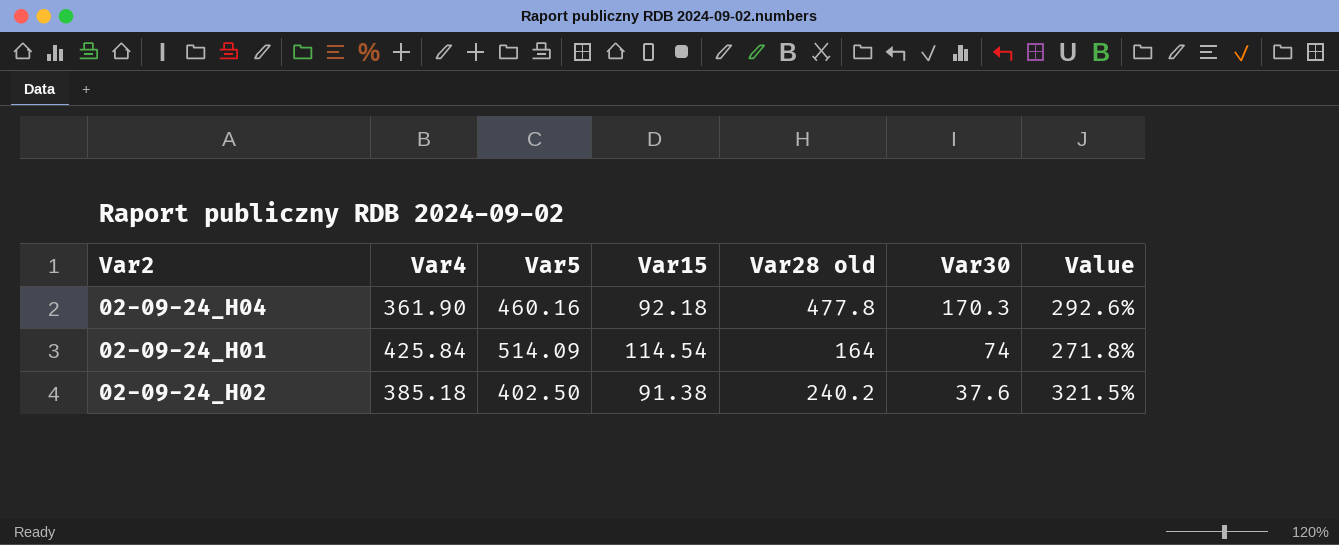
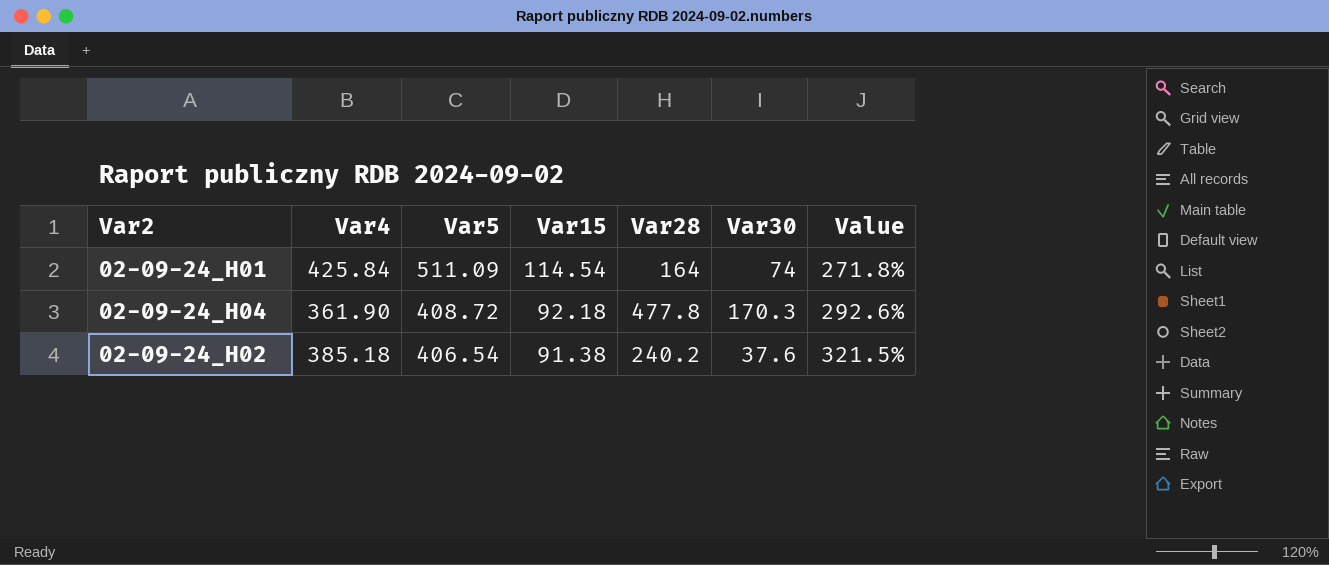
row order: Var30 descending -> Var5 descending
column name: Var28 old -> Var28
02-09-24_H01 | Var5: 514.09 -> 511.09
02-09-24_H04 | Var5: 460.16 -> 408.72
02-09-24_H02 | Var5: 402.50 -> 406.54

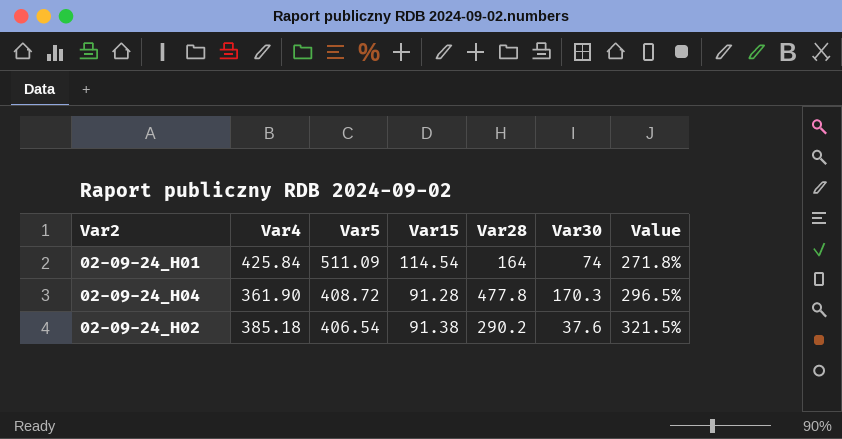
02-09-24_H04 | Var15: 92.18 -> 91.28
02-09-24_H04 | Value: 292.6% -> 296.5%
02-09-24_H02 | Var28: 240.2 -> 290.2

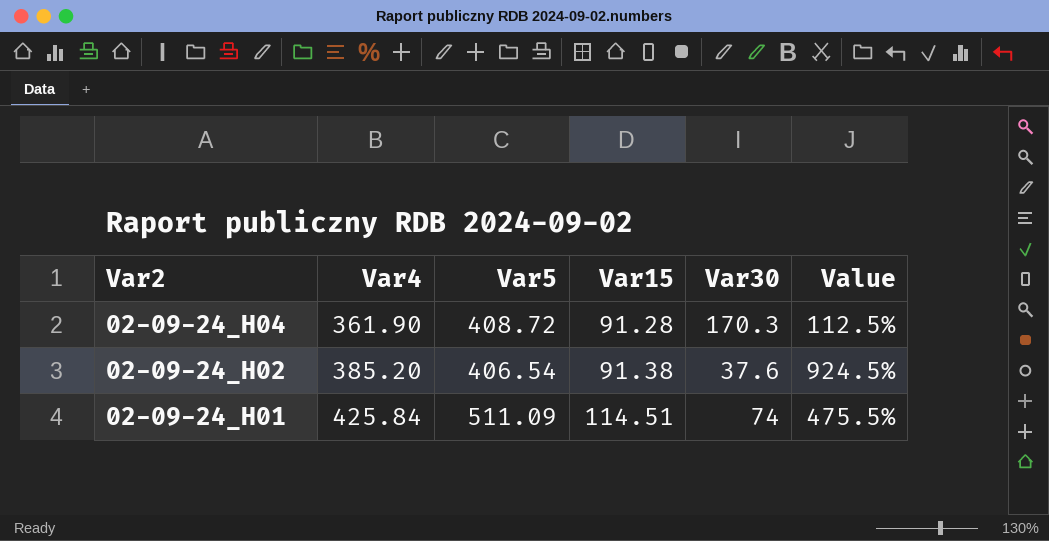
row order: Var5 descending -> Var2 descending
column Var28 | position: 5 -> none
column Value | formula: ([Var4] - [Var15]) / [Var15] -> ([Var4] - [Var30]) / [Var30]
02-09-24_H02 | Var4: 385.18 -> 385.20
02-09-24_H01 | Var15: 114.54 -> 114.51

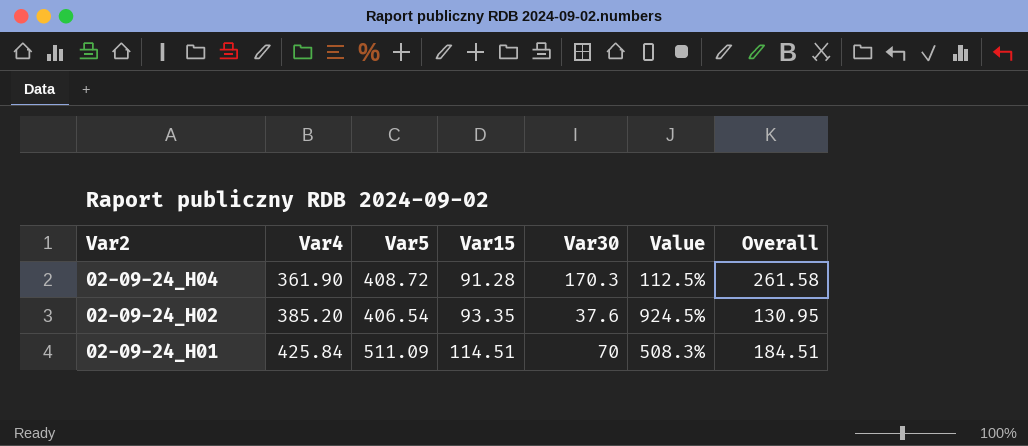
column Overall | formula: none -> [Var15] + [Var30]
02-09-24_H02 | Var15: 91.38 -> 93.35
02-09-24_H01 | Var30: 74 -> 70
02-09-24_H01 | Value: 475.5% -> 508.3%

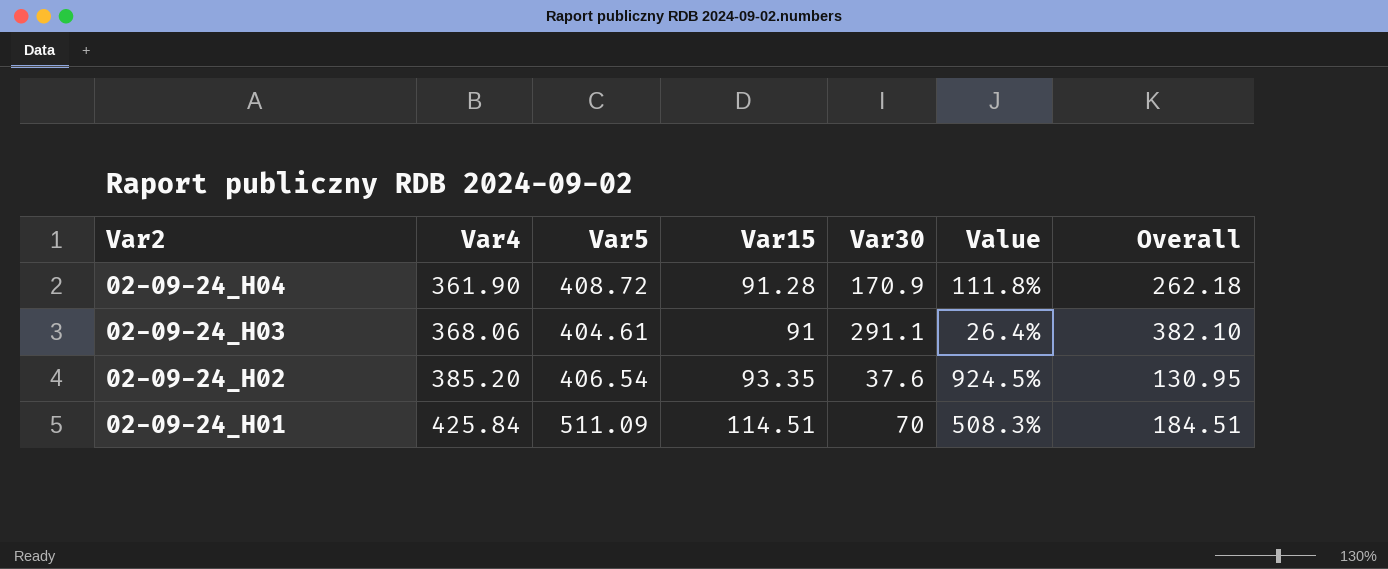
02-09-24_H04 | Var30: 170.3 -> 170.9
02-09-24_H04 | Value: 112.5% -> 111.8%
02-09-24_H04 | Overall: 261.58 -> 262.18
row 02-09-24_H03: none -> 368.06 | 404.61 | 91 | 291.1 | 26.4% | 382.10

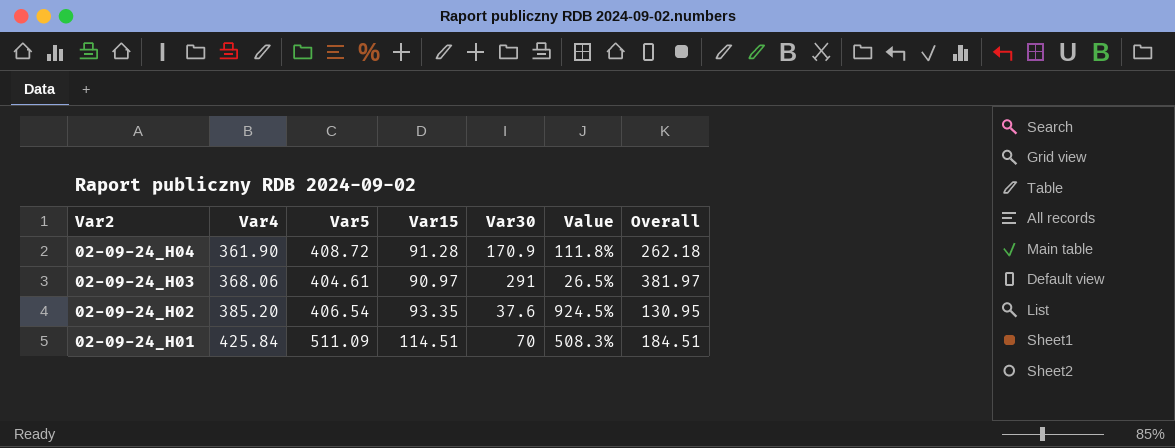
02-09-24_H03 | Var15: 91 -> 90.97
02-09-24_H03 | Var30: 291.1 -> 291
02-09-24_H03 | Value: 26.4% -> 26.5%
02-09-24_H03 | Overall: 382.10 -> 381.97

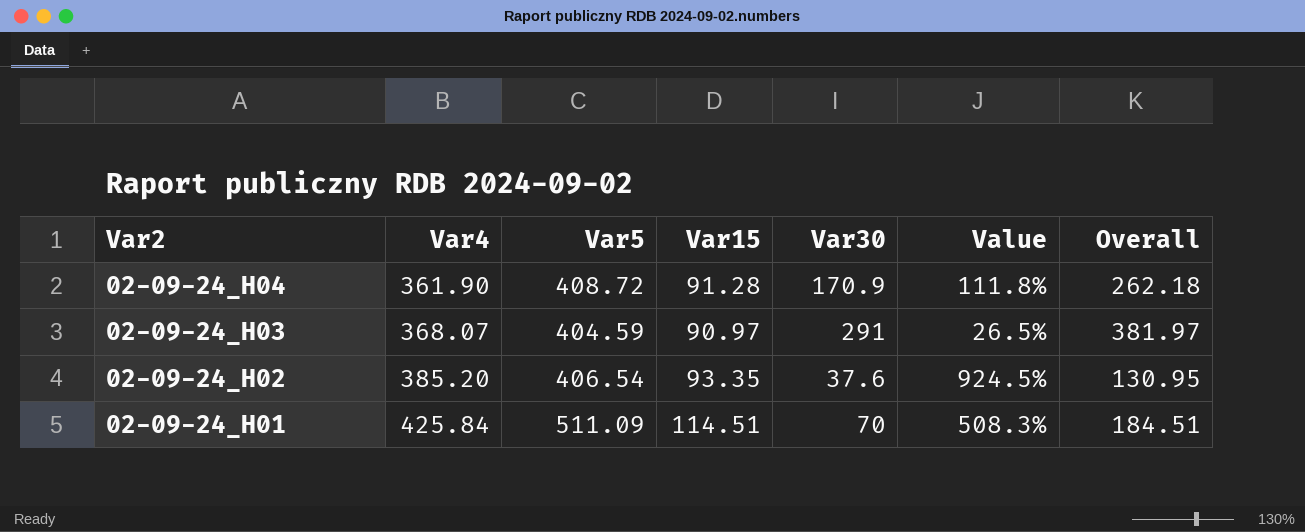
02-09-24_H03 | Var4: 368.06 -> 368.07
02-09-24_H03 | Var5: 404.61 -> 404.59

